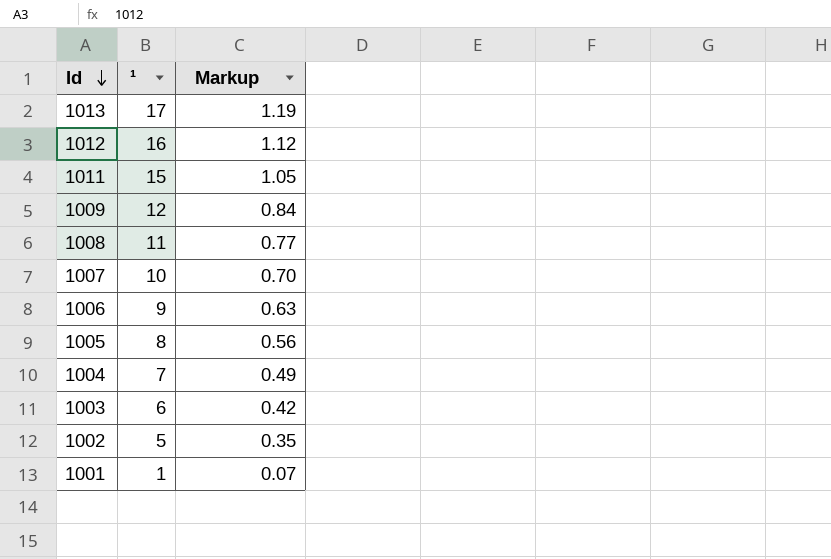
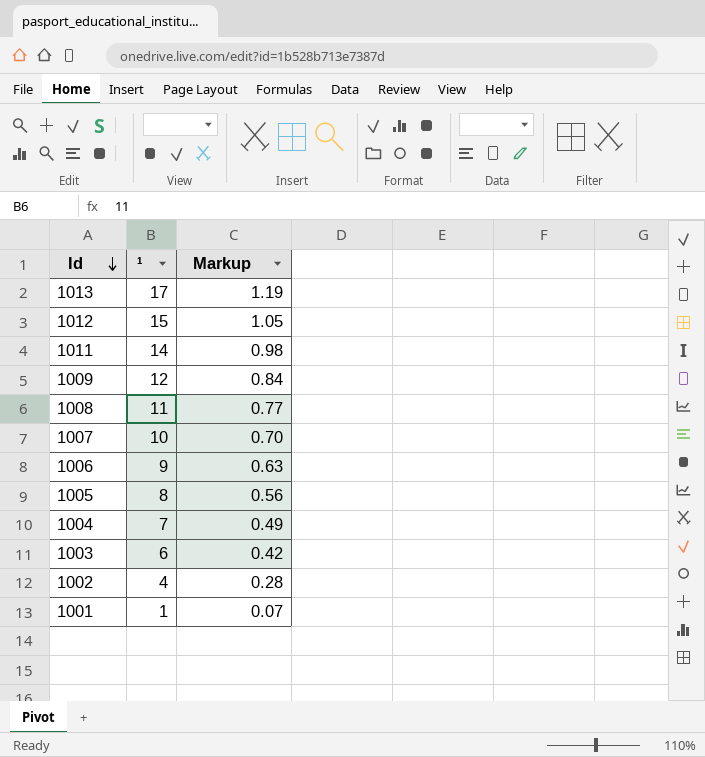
1012 | ¹: 16 -> 15
1012 | Markup: 1.12 -> 1.05
1011 | ¹: 15 -> 14
1011 | Markup: 1.05 -> 0.98
1002 | ¹: 5 -> 4
1002 | Markup: 0.35 -> 0.28

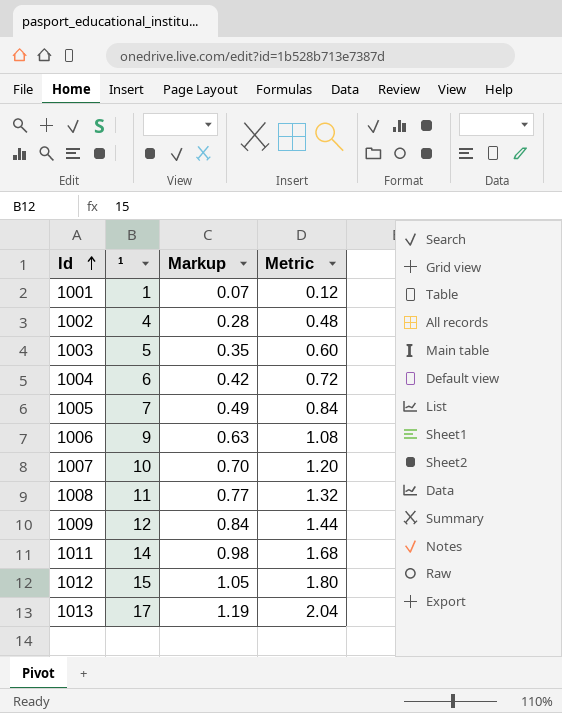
row order: Id descending -> Id ascending
column Metric | formula: none -> [¹] * 0.12
1003 | ¹: 6 -> 5
1003 | Markup: 0.42 -> 0.35
1004 | ¹: 7 -> 6
1004 | Markup: 0.49 -> 0.42
1005 | ¹: 8 -> 7
1005 | Markup: 0.56 -> 0.49

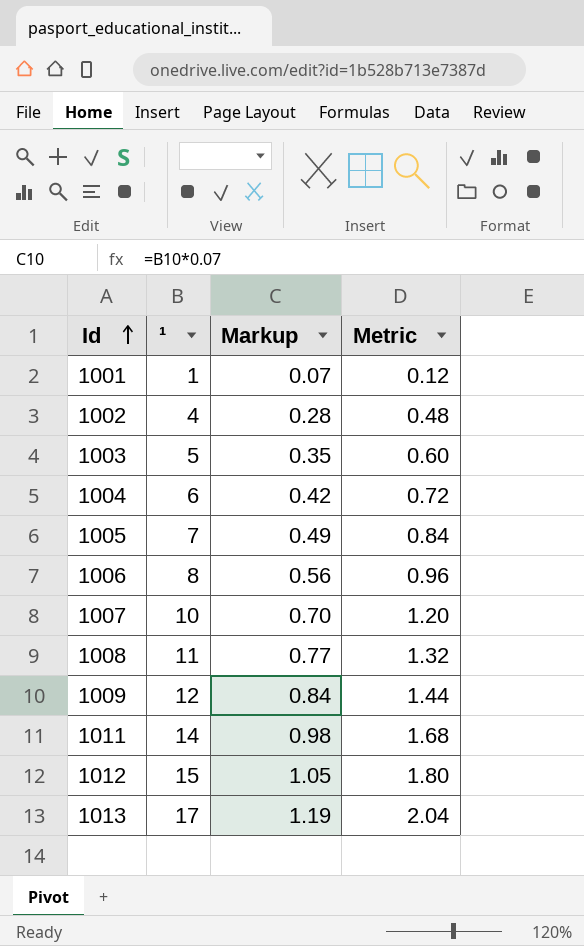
1006 | ¹: 9 -> 8
1006 | Markup: 0.63 -> 0.56
1006 | Metric: 1.08 -> 0.96

